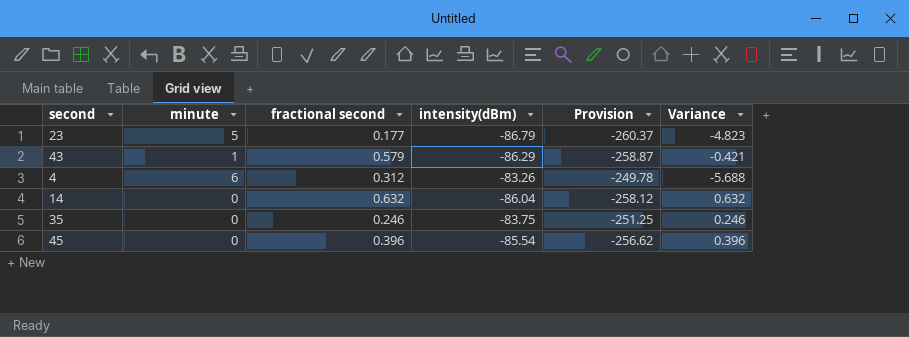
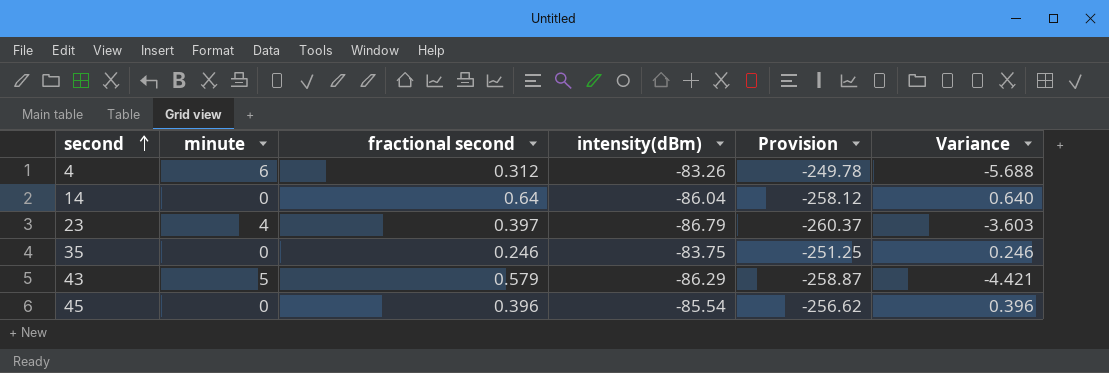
row order: none -> second ascending
14 | fractional second: 0.632 -> 0.64
14 | Variance: 0.632 -> 0.640
23 | minute: 5 -> 4
23 | fractional second: 0.177 -> 0.397
23 | Variance: -4.823 -> -3.603
43 | minute: 1 -> 5
43 | Variance: -0.421 -> -4.421

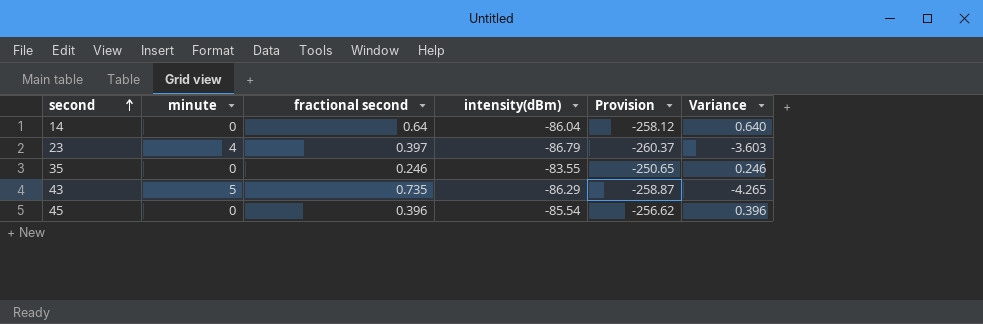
row 4: 6 | 0.312 | -83.26 | -249.78 | -5.688 -> none
35 | intensity(dBm): -83.75 -> -83.55
35 | Provision: -251.25 -> -250.65
43 | fractional second: 0.579 -> 0.735
43 | Variance: -4.421 -> -4.265

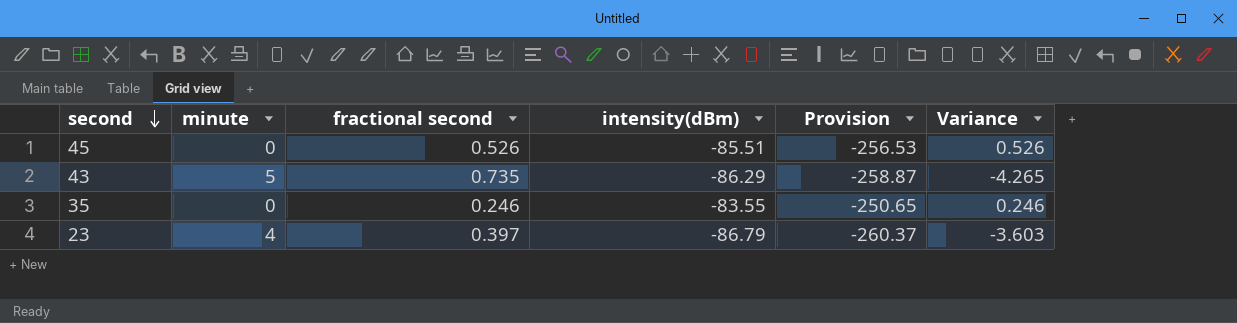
row order: second ascending -> second descending
row 14: 0 | 0.64 | -86.04 | -258.12 | 0.640 -> none
45 | fractional second: 0.396 -> 0.526
45 | intensity(dBm): -85.54 -> -85.51
45 | Provision: -256.62 -> -256.53
45 | Variance: 0.396 -> 0.526

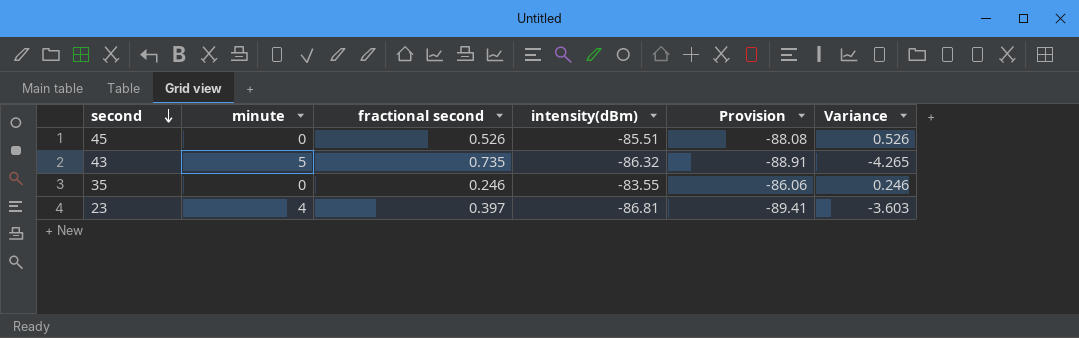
column Provision | formula: [intensity(dBm)] * 3 -> [intensity(dBm)] * 1.03
43 | intensity(dBm): -86.29 -> -86.32
23 | intensity(dBm): -86.79 -> -86.81

